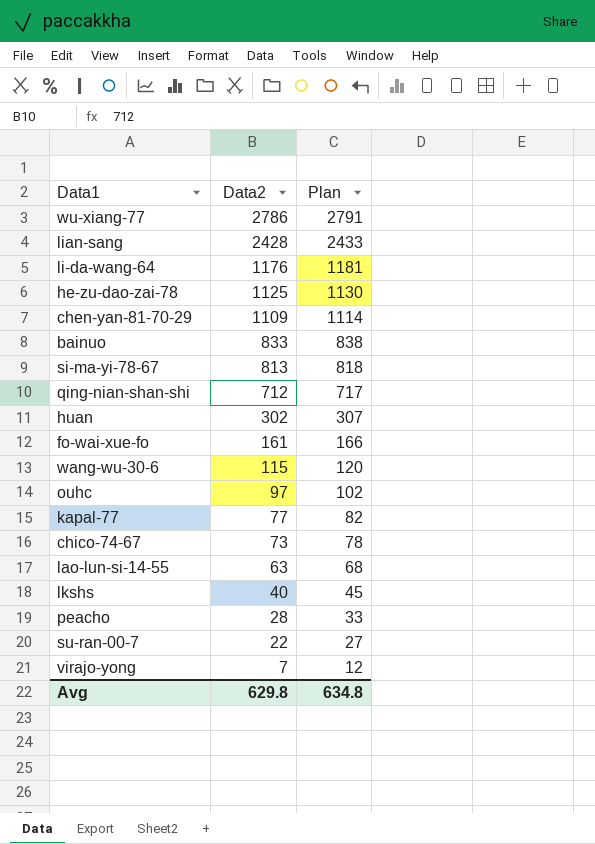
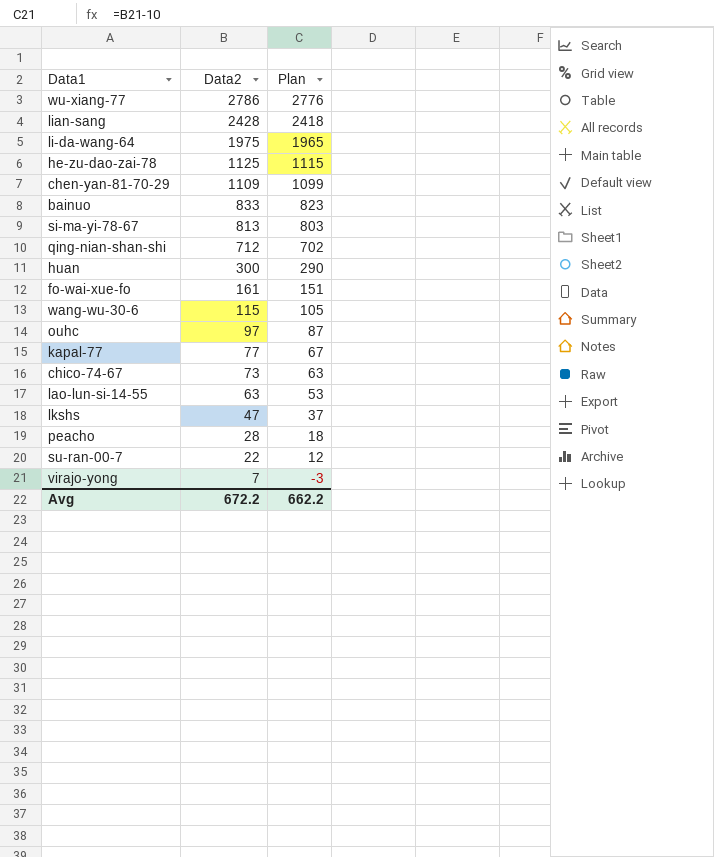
column Plan | formula: [Data2] + 5 -> [Data2] - 10
li-da-wang-64 | Data2: 1176 -> 1975
huan | Data2: 302 -> 300
lkshs | Data2: 40 -> 47
Avg | Data2: 629.8 -> 672.2
Avg | Plan: 634.8 -> 662.2

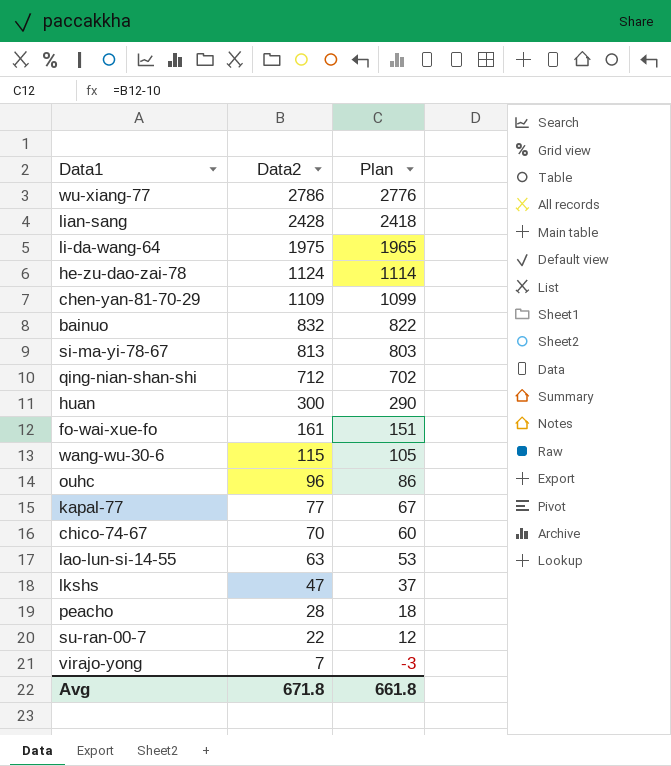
he-zu-dao-zai-78 | Data2: 1125 -> 1124
he-zu-dao-zai-78 | Plan: 1115 -> 1114
bainuo | Data2: 833 -> 832
bainuo | Plan: 823 -> 822
ouhc | Data2: 97 -> 96
ouhc | Plan: 87 -> 86
chico-74-67 | Data2: 73 -> 70
chico-74-67 | Plan: 63 -> 60
Avg | Data2: 672.2 -> 671.8
Avg | Plan: 662.2 -> 661.8

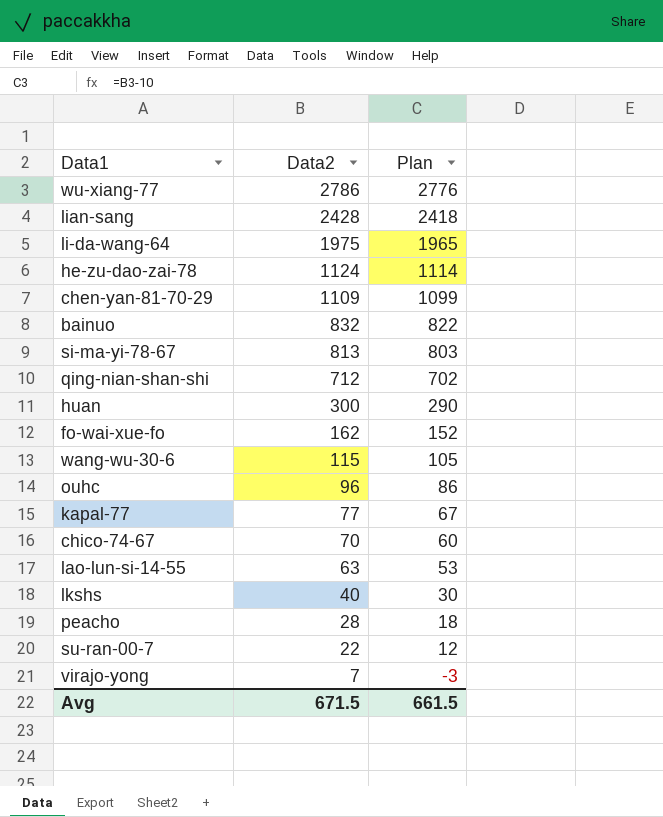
fo-wai-xue-fo | Data2: 161 -> 162
fo-wai-xue-fo | Plan: 151 -> 152
lkshs | Data2: 47 -> 40
lkshs | Plan: 37 -> 30
Avg | Data2: 671.8 -> 671.5
Avg | Plan: 661.8 -> 661.5

